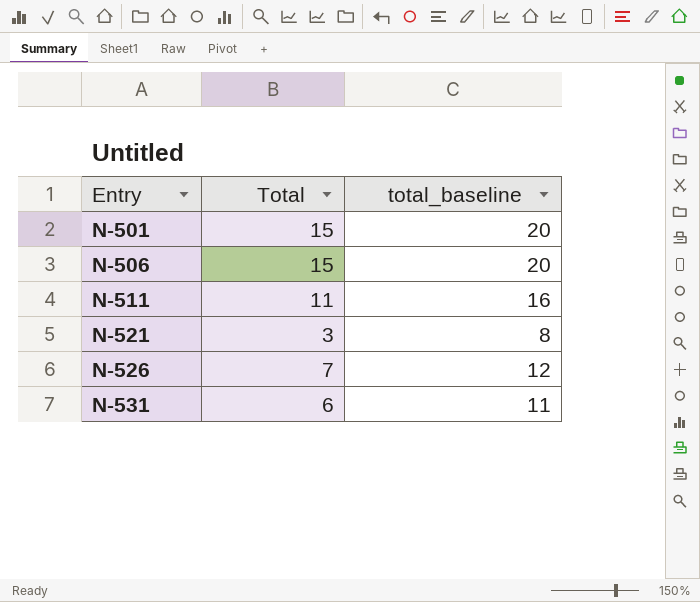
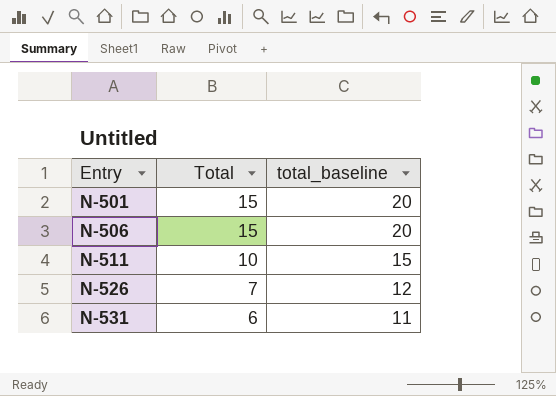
row N-521: 3 | 8 -> none
N-511 | Total: 11 -> 10
N-511 | total_baseline: 16 -> 15

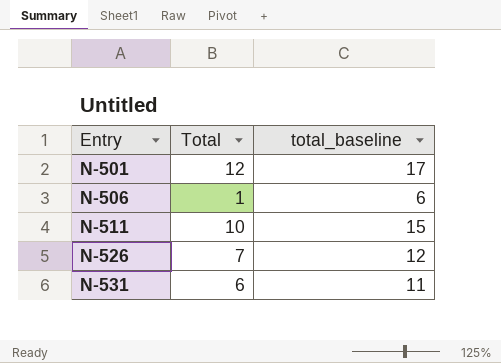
N-501 | Total: 15 -> 12
N-501 | total_baseline: 20 -> 17
N-506 | Total: 15 -> 1
N-506 | total_baseline: 20 -> 6

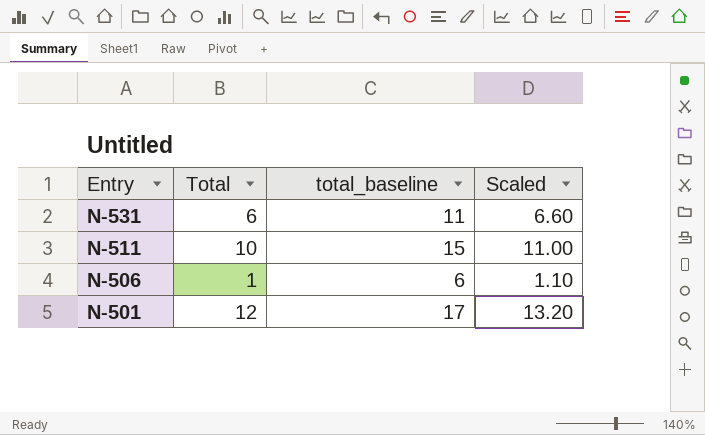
row order: Entry ascending -> Entry descending
column Scaled | formula: none -> [Total] * 1.1
row N-526: 7 | 12 -> none

